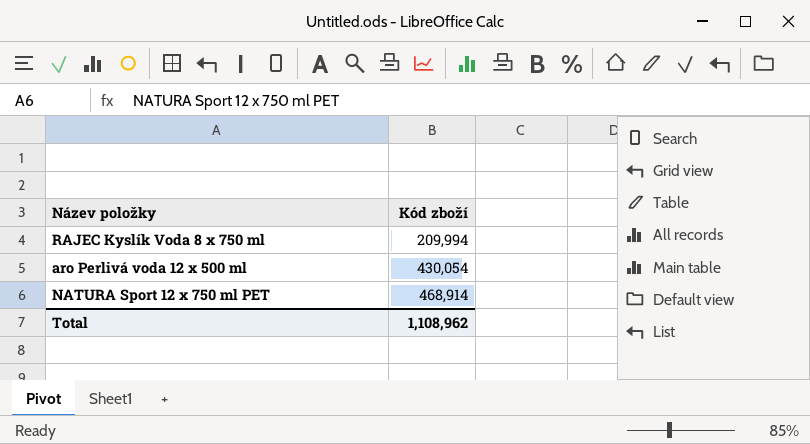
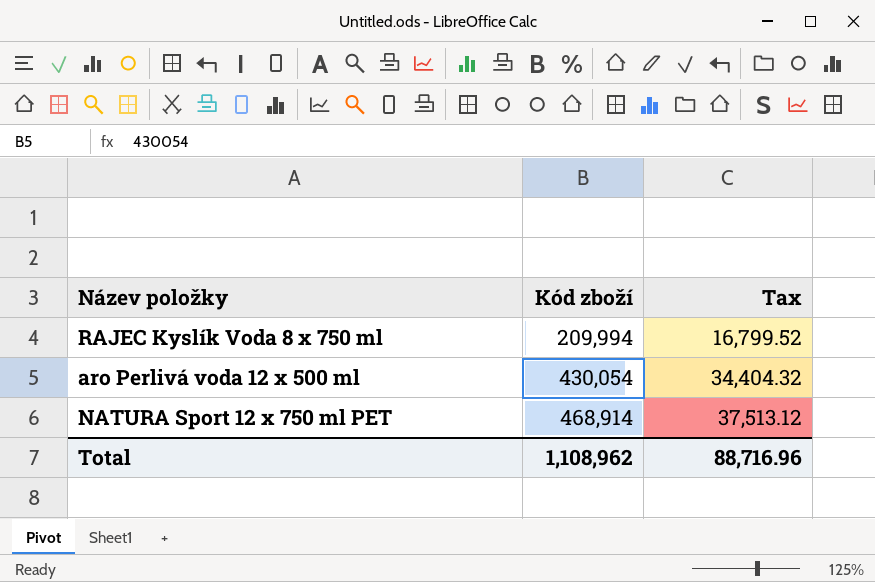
column Tax | formula: none -> [Kód zboží] * 0.08

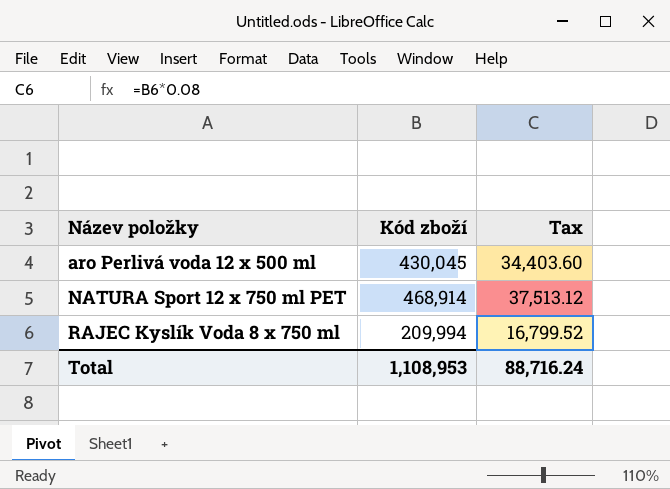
row order: Kód zboží ascending -> Název položky ascending
aro Perlivá voda 12 x 500 ml | Kód zboží: 430,054 -> 430,045
aro Perlivá voda 12 x 500 ml | Tax: 34,404.32 -> 34,403.60
Total | Kód zboží: 1,108,962 -> 1,108,953
Total | Tax: 88,716.96 -> 88,716.24

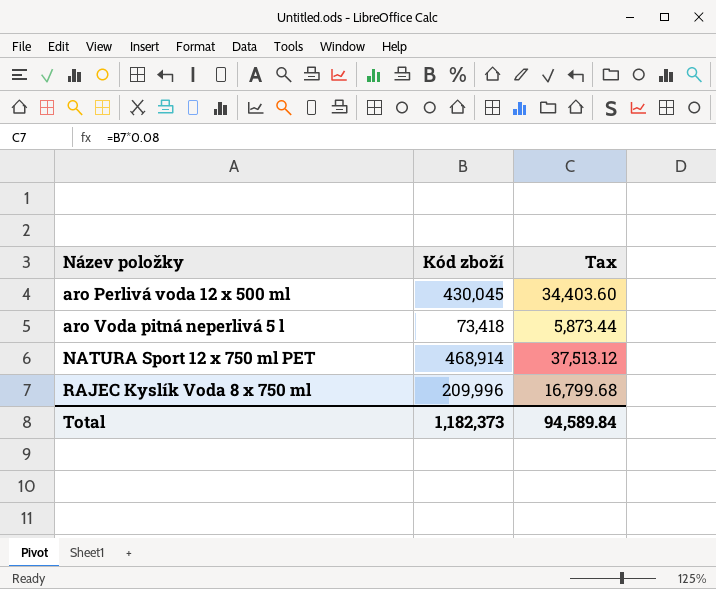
row aro Voda pitná neperlivá 5 l: none -> 73,418 | 5,873.44
RAJEC Kyslík Voda 8 x 750 ml | Kód zboží: 209,994 -> 209,996
RAJEC Kyslík Voda 8 x 750 ml | Tax: 16,799.52 -> 16,799.68
Total | Kód zboží: 1,108,953 -> 1,182,373
Total | Tax: 88,716.24 -> 94,589.84

